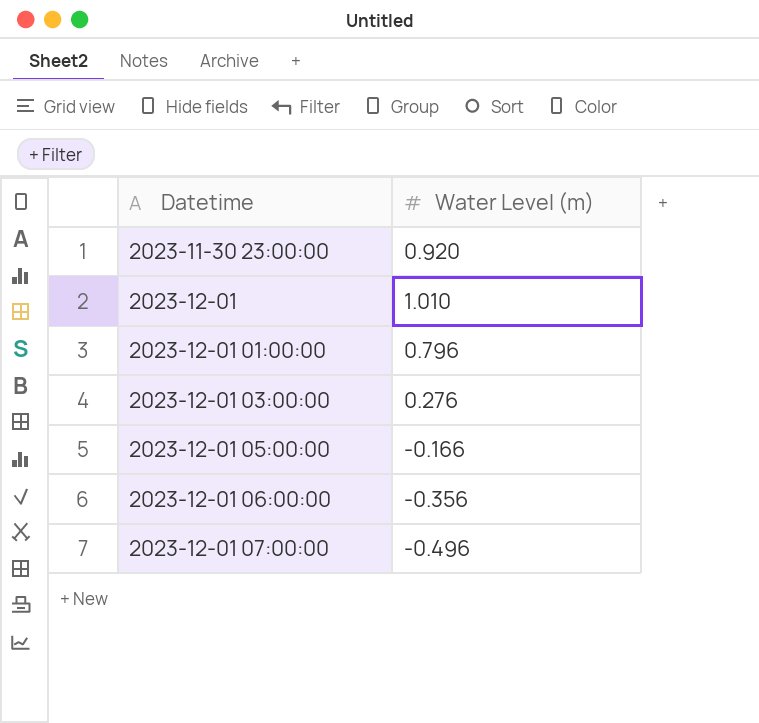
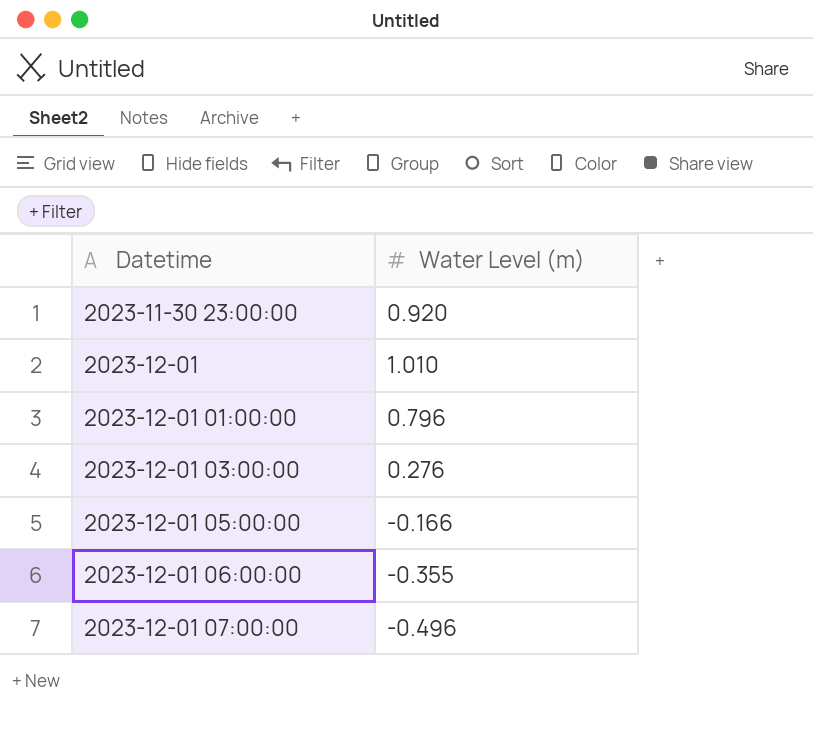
2023-12-01 06:00:00 | Water Level (m): -0.356 -> -0.355

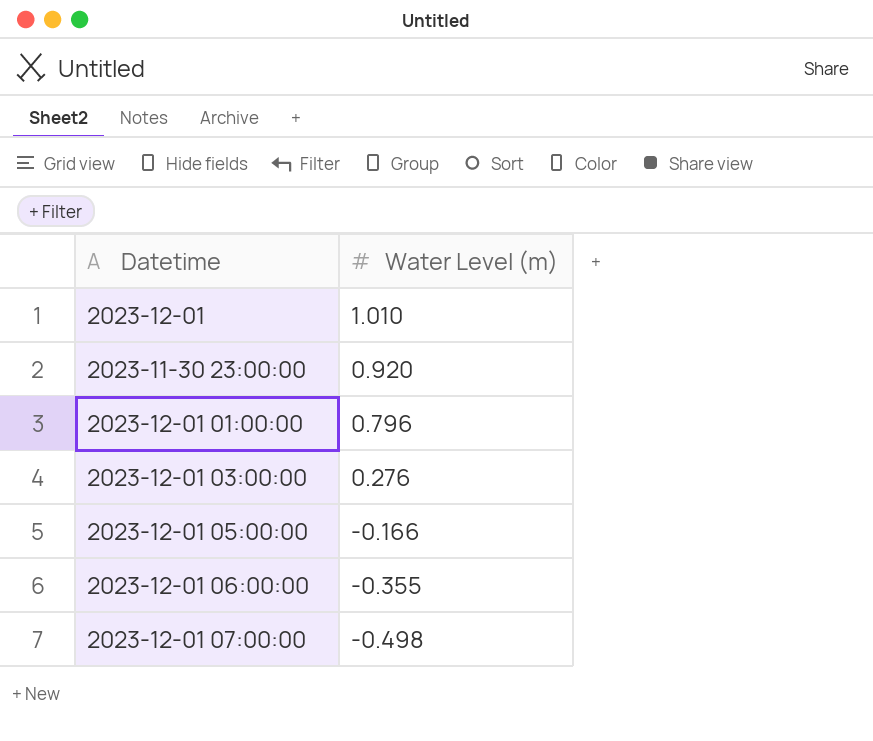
row order: Datetime ascending -> Water Level (m) descending
2023-12-01 07:00:00 | Water Level (m): -0.496 -> -0.498

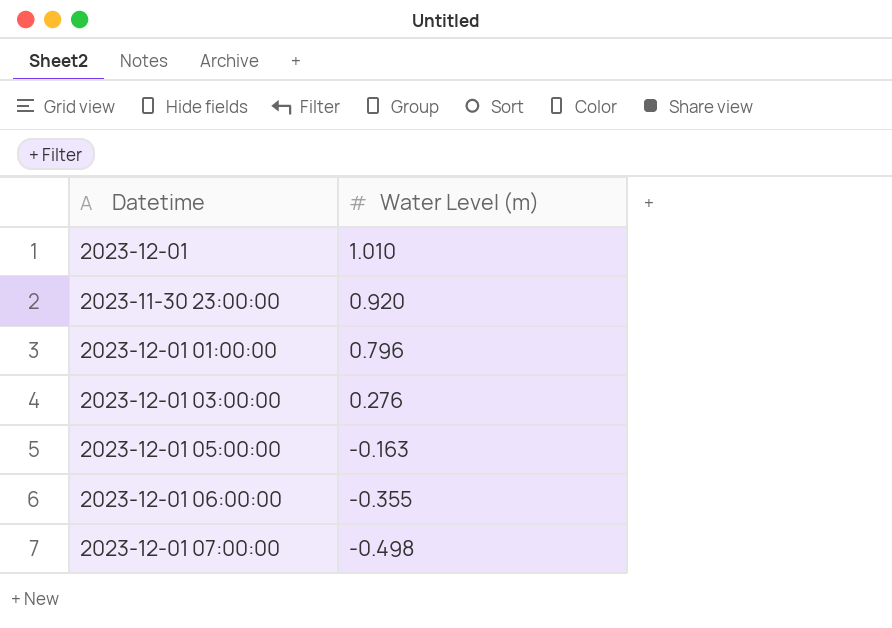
2023-12-01 05:00:00 | Water Level (m): -0.166 -> -0.163

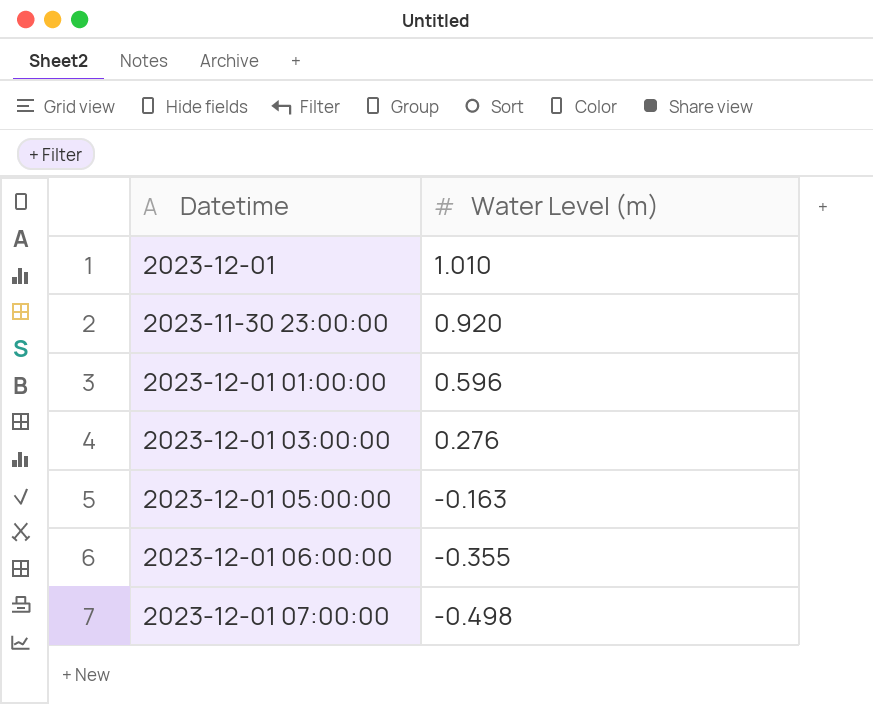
2023-12-01 01:00:00 | Water Level (m): 0.796 -> 0.596

